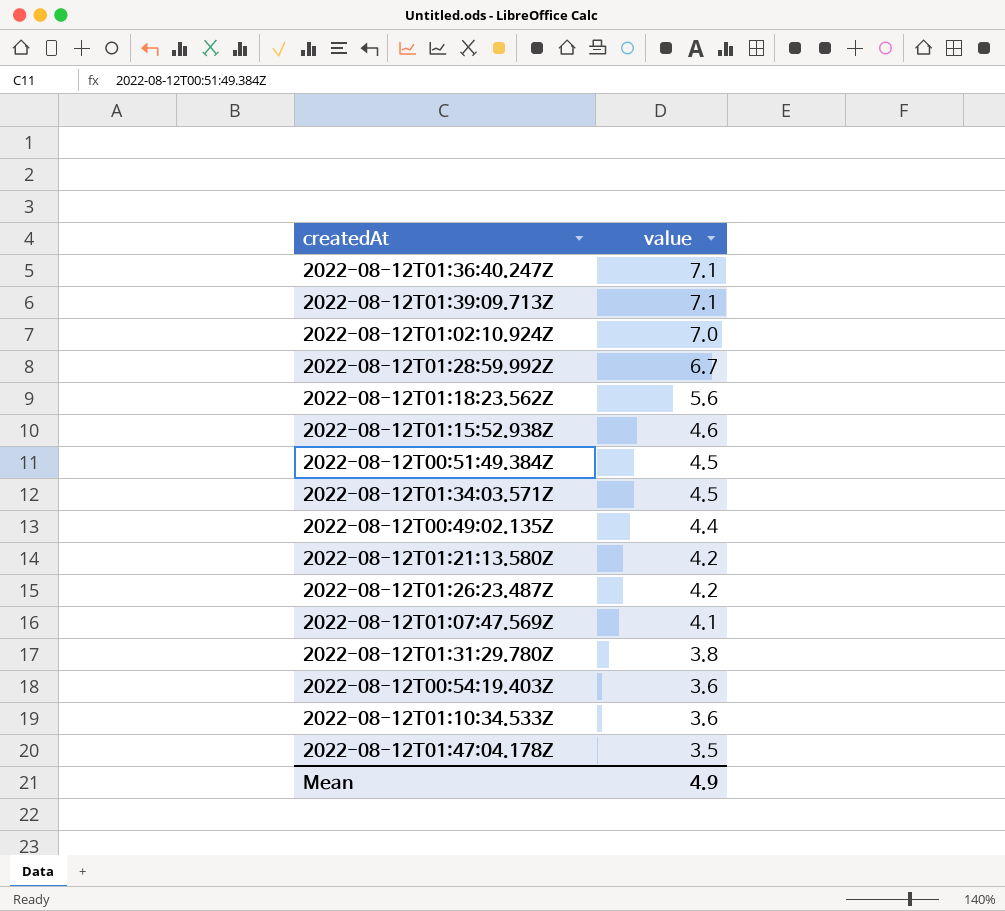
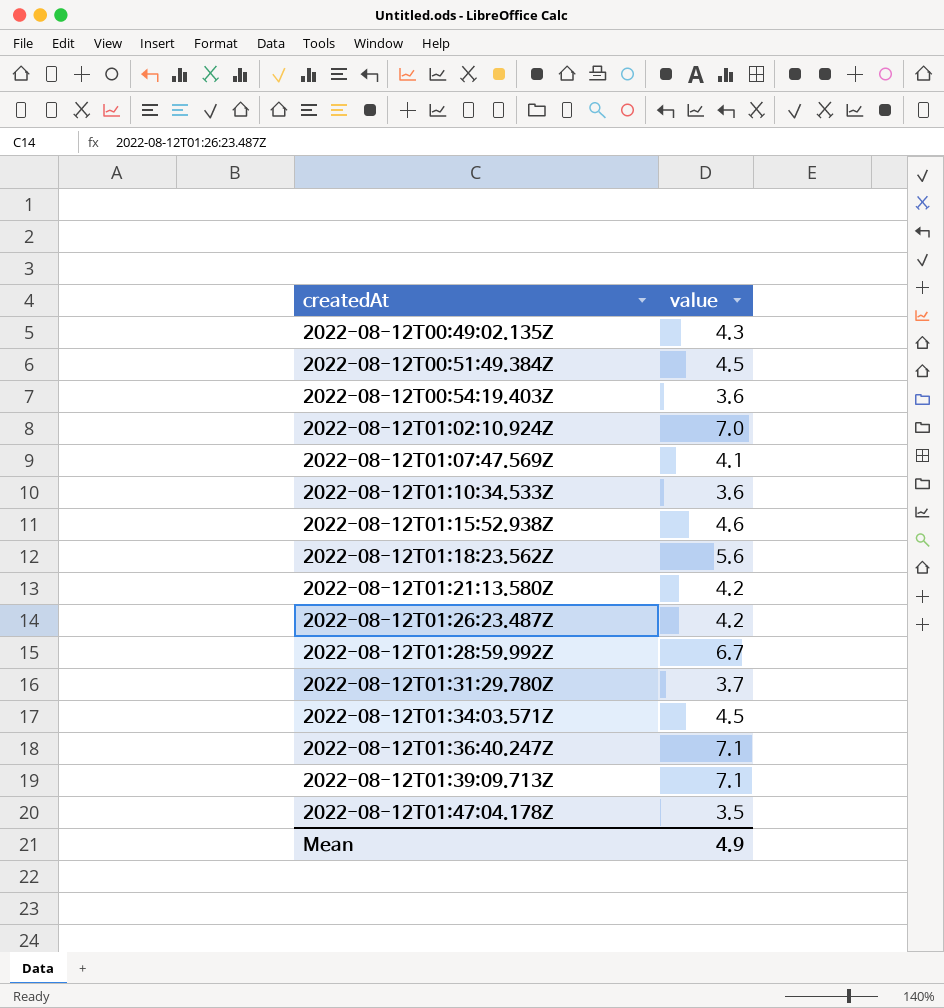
row order: value descending -> createdAt ascending
2022-08-12T00:49:02.135Z | value: 4.4 -> 4.3
2022-08-12T01:31:29.780Z | value: 3.8 -> 3.7

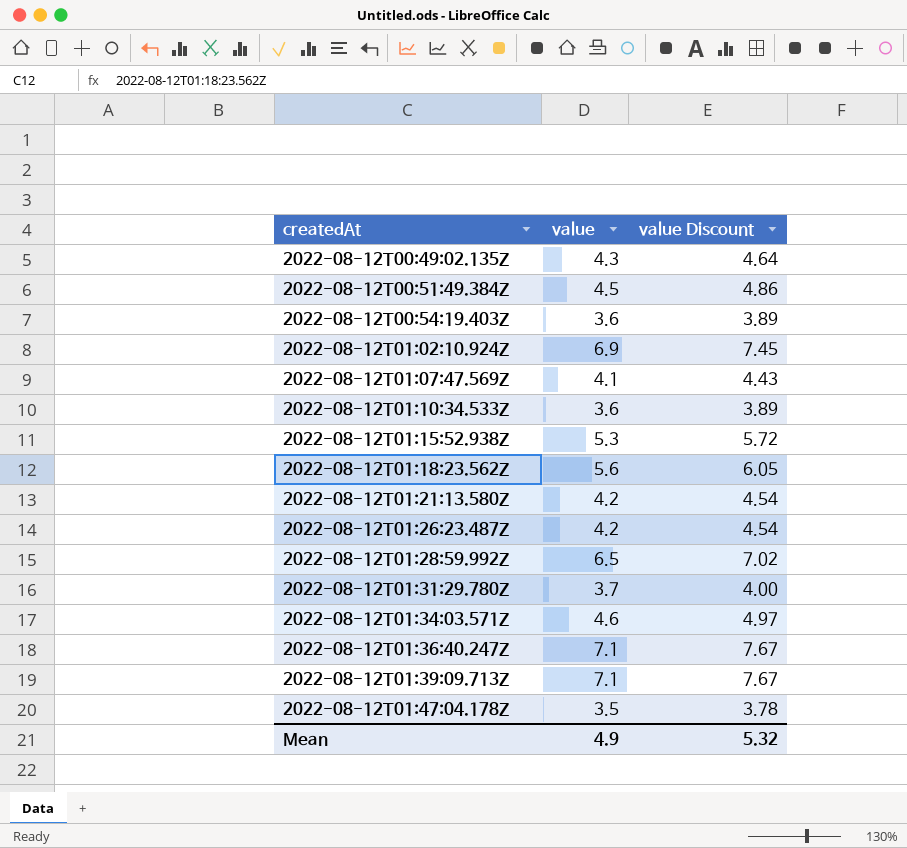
column value Discount | formula: none -> [value] * 1.08
2022-08-12T01:02:10.924Z | value: 7.0 -> 6.9
2022-08-12T01:15:52.938Z | value: 4.6 -> 5.3
2022-08-12T01:28:59.992Z | value: 6.7 -> 6.5
2022-08-12T01:34:03.571Z | value: 4.5 -> 4.6

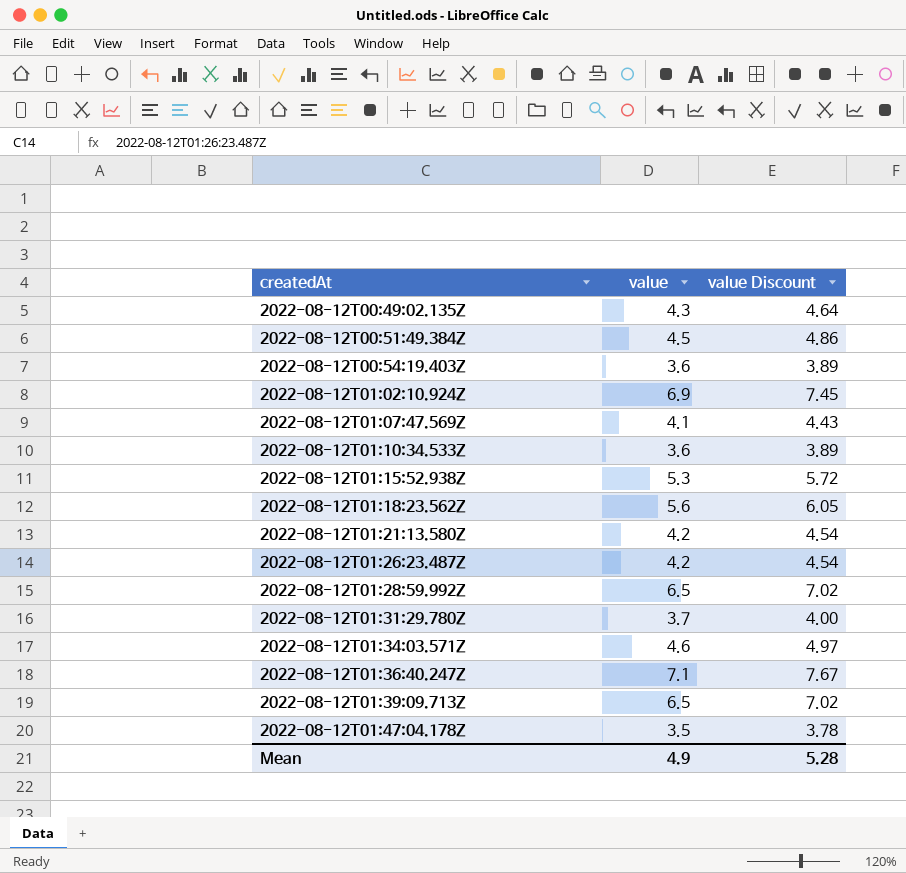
2022-08-12T01:39:09.713Z | value: 7.1 -> 6.5
2022-08-12T01:39:09.713Z | value Discount: 7.67 -> 7.02
Mean | value Discount: 5.32 -> 5.28

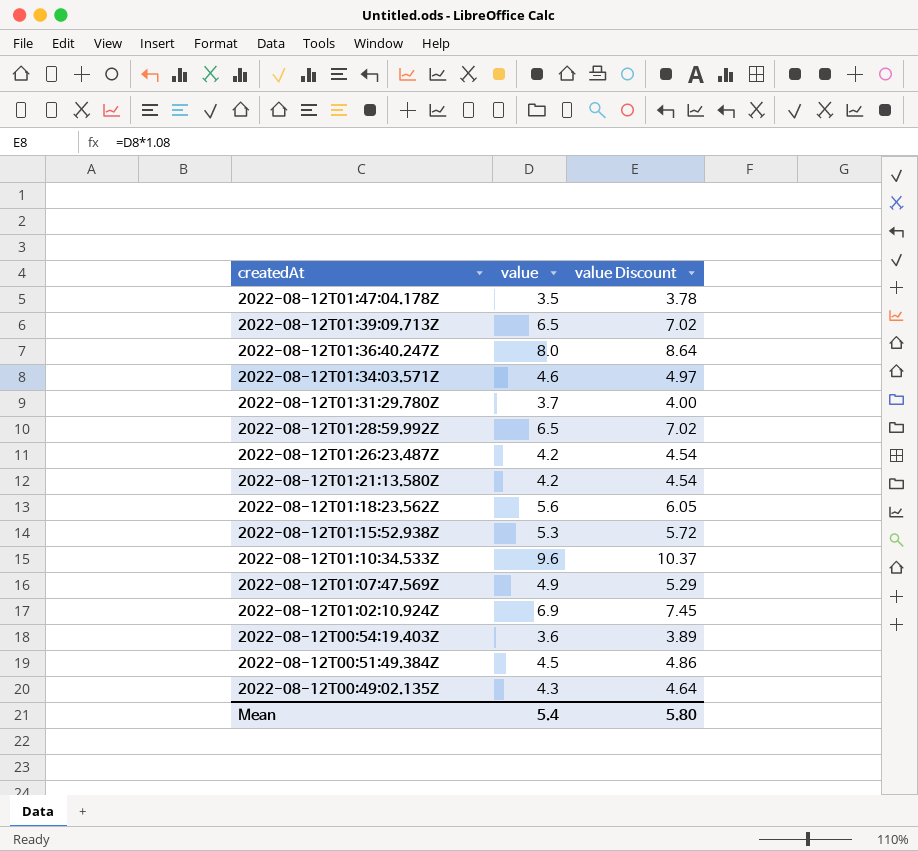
row order: createdAt ascending -> createdAt descending
2022-08-12T01:36:40.247Z | value: 7.1 -> 8.0
2022-08-12T01:36:40.247Z | value Discount: 7.67 -> 8.64
2022-08-12T01:10:34.533Z | value: 3.6 -> 9.6
2022-08-12T01:10:34.533Z | value Discount: 3.89 -> 10.37
2022-08-12T01:07:47.569Z | value: 4.1 -> 4.9
2022-08-12T01:07:47.569Z | value Discount: 4.43 -> 5.29
Mean | value: 4.9 -> 5.4
Mean | value Discount: 5.28 -> 5.80

